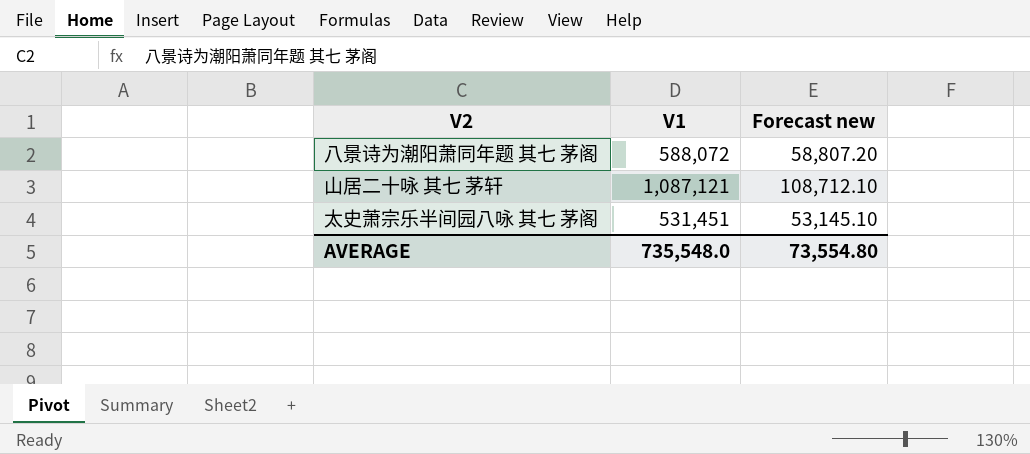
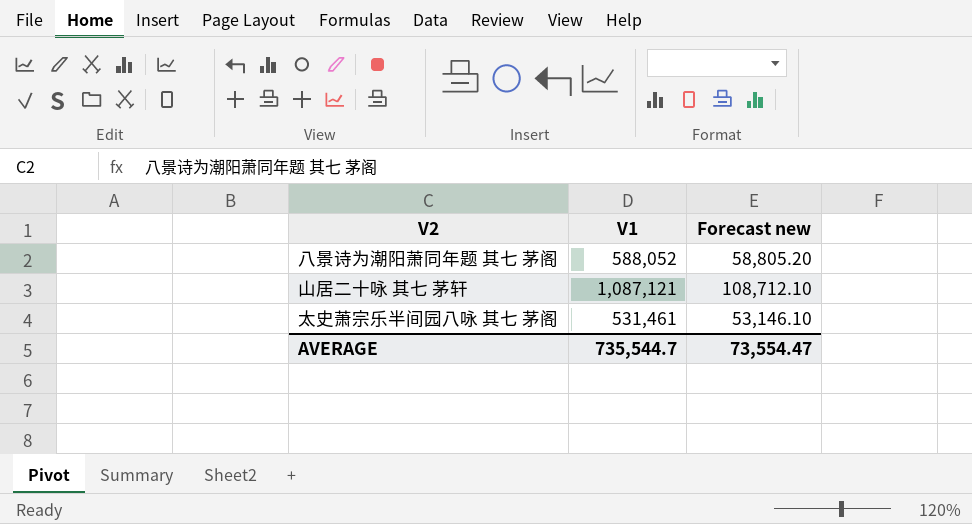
八景诗为潮阳萧同年题 其七 茅阁 | V1: 588,072 -> 588,052
八景诗为潮阳萧同年题 其七 茅阁 | Forecast new: 58,807.20 -> 58,805.20
太史萧宗乐半间园八咏 其七 茅阁 | V1: 531,451 -> 531,461
太史萧宗乐半间园八咏 其七 茅阁 | Forecast new: 53,145.10 -> 53,146.10
AVERAGE | V1: 735,548.0 -> 735,544.7
AVERAGE | Forecast new: 73,554.80 -> 73,554.47

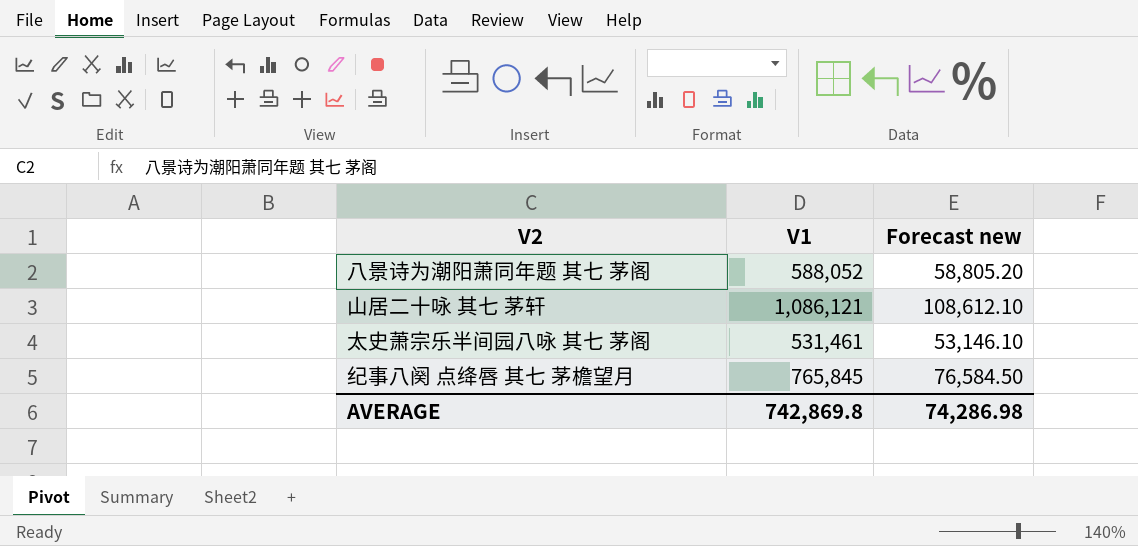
山居二十咏 其七 茅轩 | V1: 1,087,121 -> 1,086,121
山居二十咏 其七 茅轩 | Forecast new: 108,712.10 -> 108,612.10
row 纪事八阕 点绛唇 其七 茅檐望月: none -> 765,845 | 76,584.50
AVERAGE | V1: 735,544.7 -> 742,869.8
AVERAGE | Forecast new: 73,554.47 -> 74,286.98

